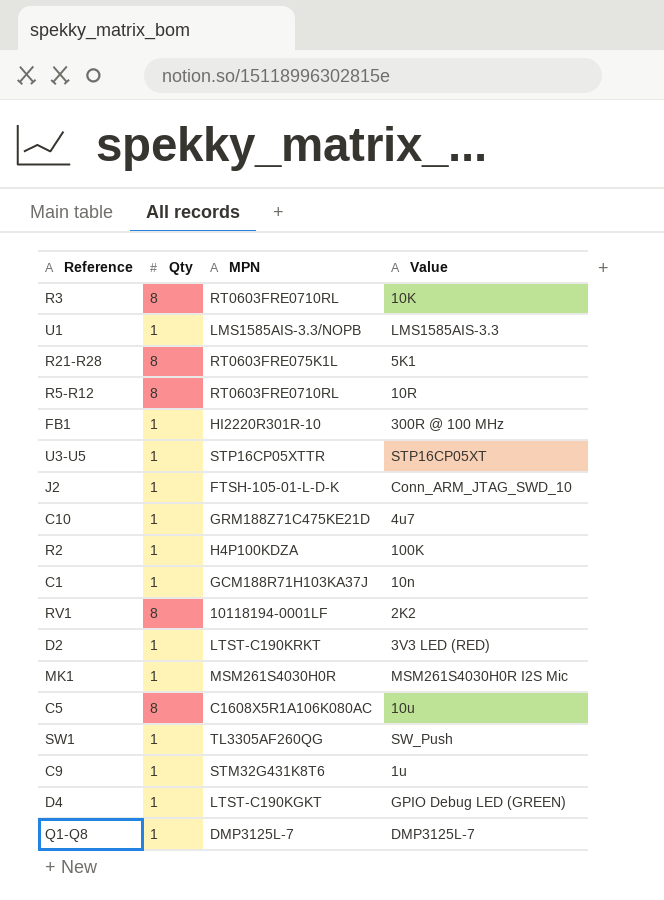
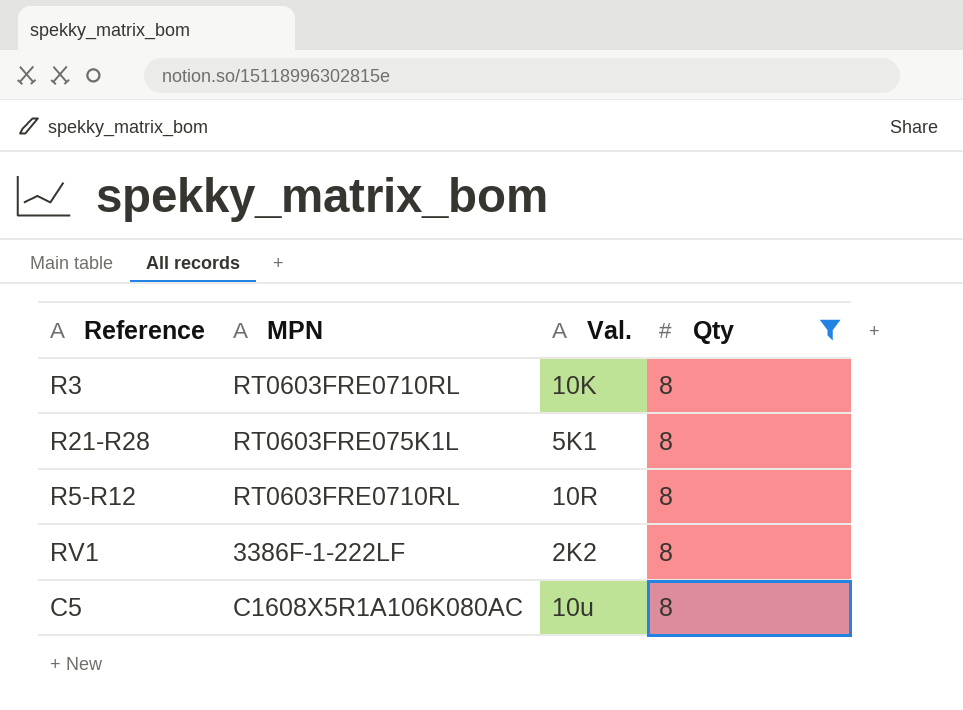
filter: none -> Qty = 8
column name: Value -> Val.
column Qty | position: 2 -> 4
RV1 | MPN: 10118194-0001LF -> 3386F-1-222LF

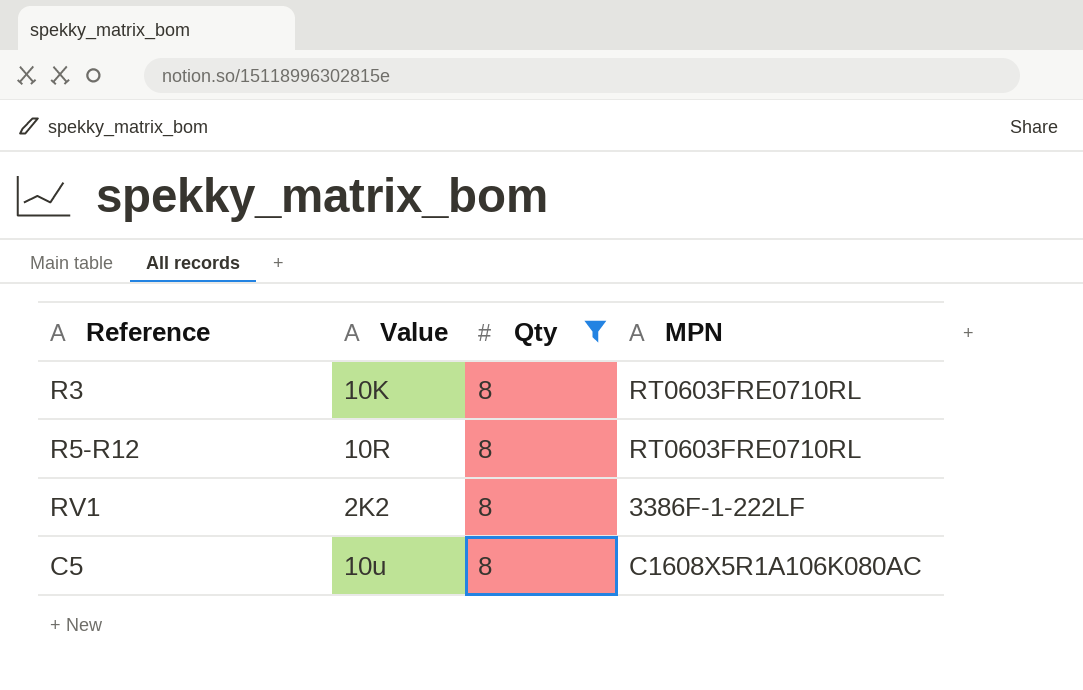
column name: Val. -> Value
column MPN | position: 2 -> 4
row R21-R28: RT0603FRE075K1L | 5K1 | 8 -> none

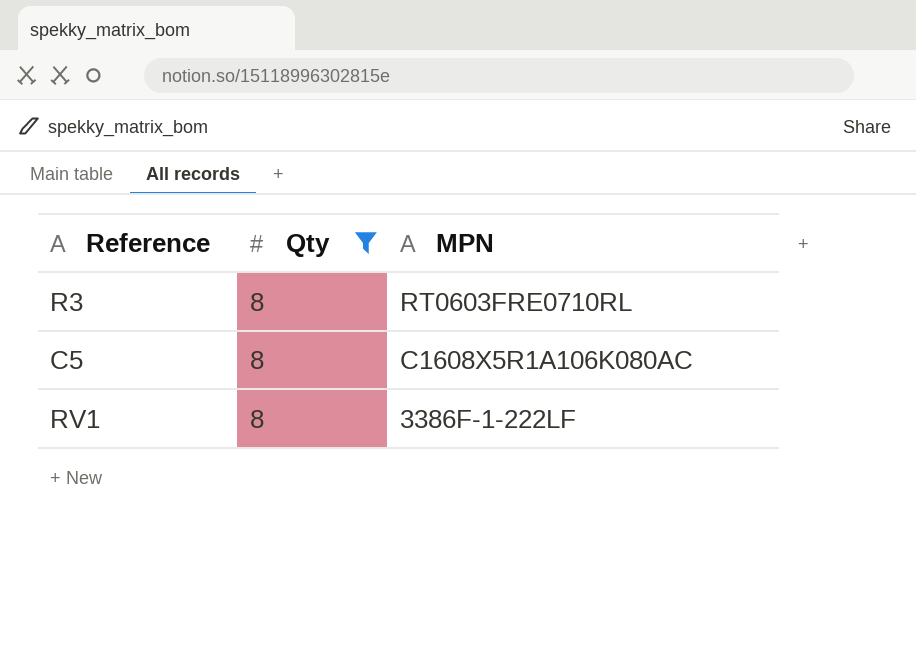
row order: none -> MPN descending
column Value | position: 2 -> none
row R5-R12: 10R | 8 | RT0603FRE0710RL -> none

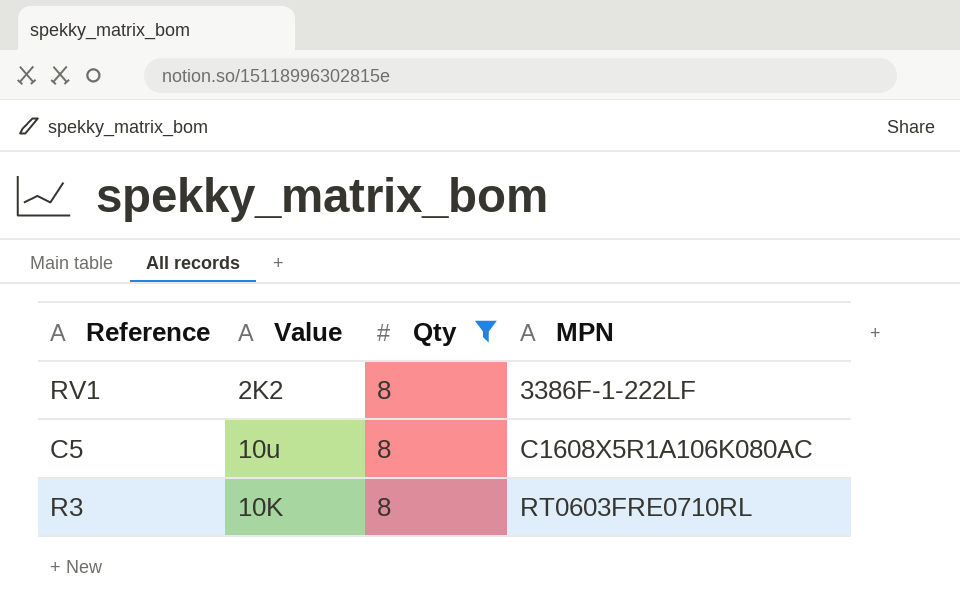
row order: MPN descending -> MPN ascending
column Value | position: none -> 2

